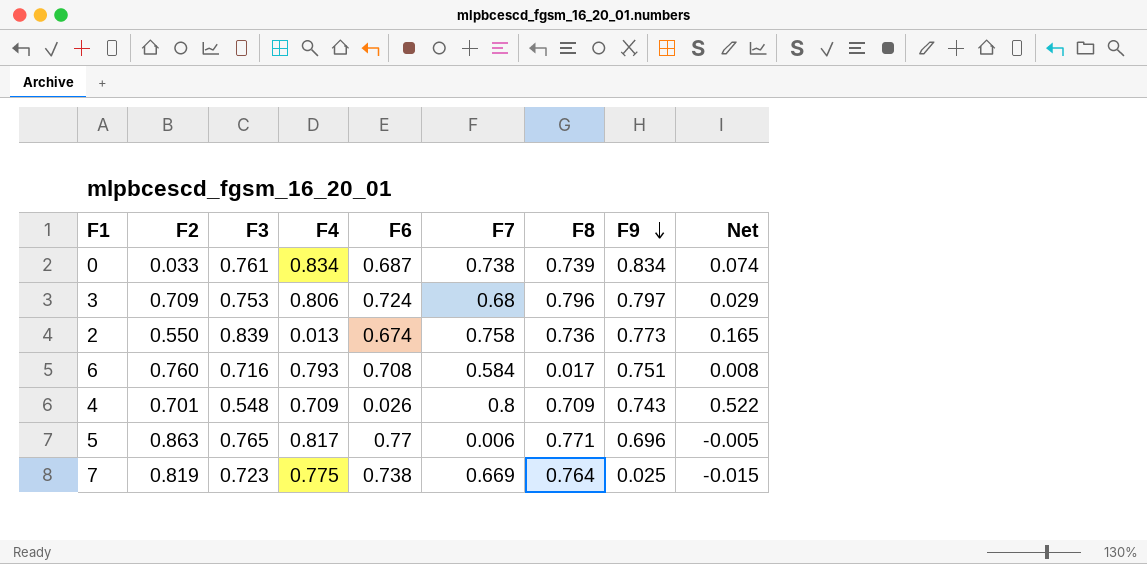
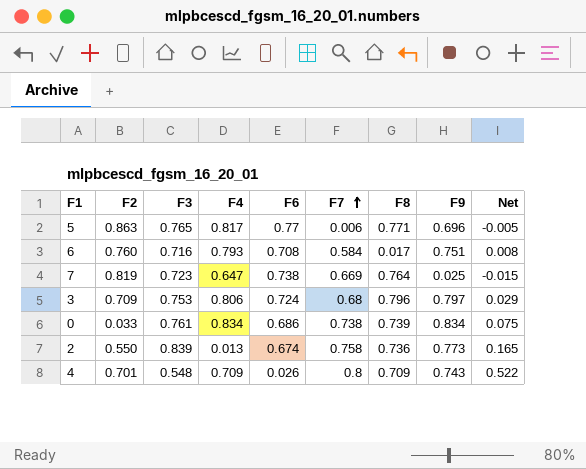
row order: F9 descending -> F7 ascending
7 | F4: 0.775 -> 0.647
0 | F6: 0.687 -> 0.686
0 | Net: 0.074 -> 0.075

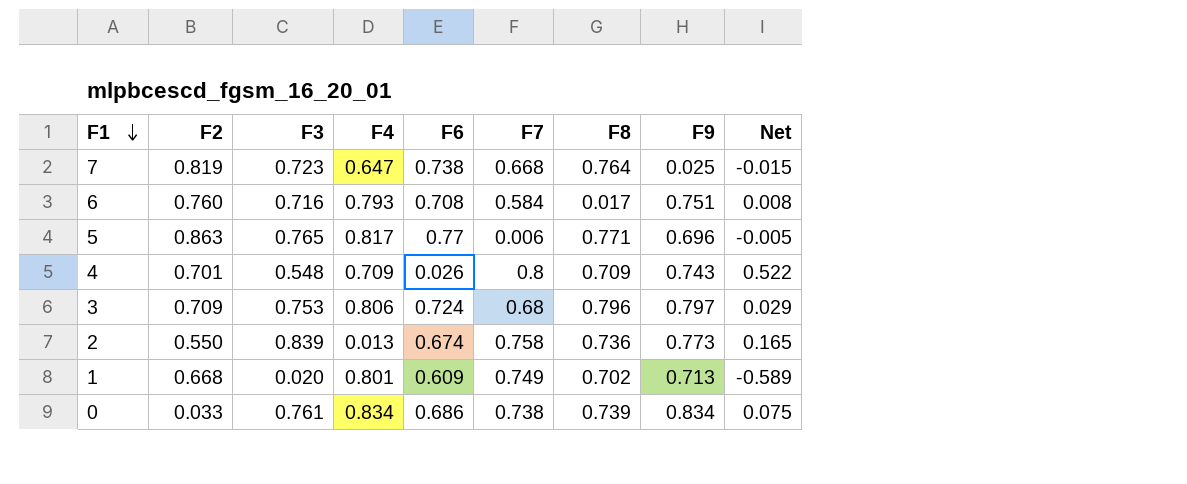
row order: F7 ascending -> F1 descending
7 | F7: 0.669 -> 0.668
row 1: none -> 0.668 | 0.020 | 0.801 | 0.609 | 0.749 | 0.702 | 0.713 | -0.589

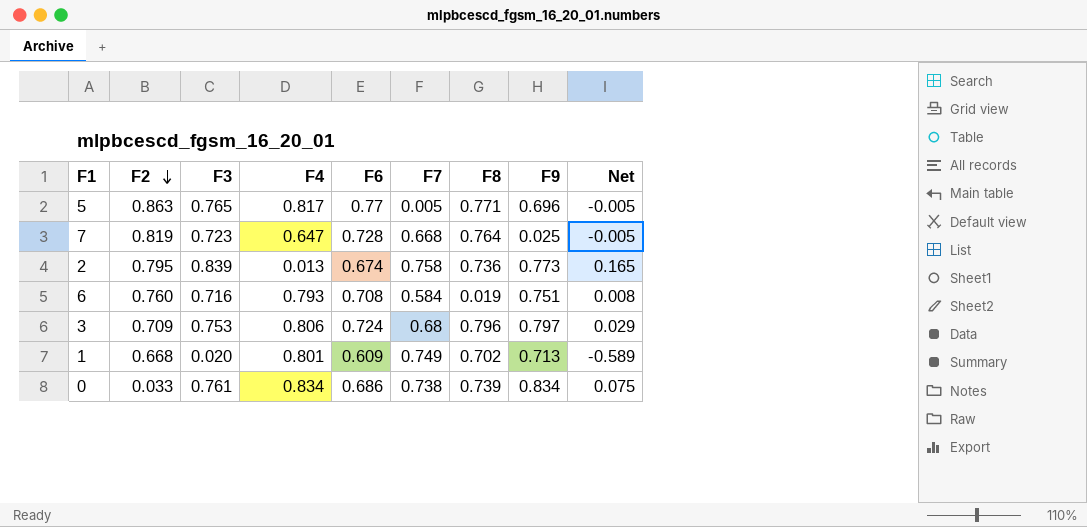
row order: F1 descending -> F2 descending
row 4: 0.701 | 0.548 | 0.709 | 0.026 | 0.8 | 0.709 | 0.743 | 0.522 -> none
5 | F7: 0.006 -> 0.005
7 | F6: 0.738 -> 0.728
7 | Net: -0.015 -> -0.005
2 | F2: 0.550 -> 0.795
6 | F8: 0.017 -> 0.019

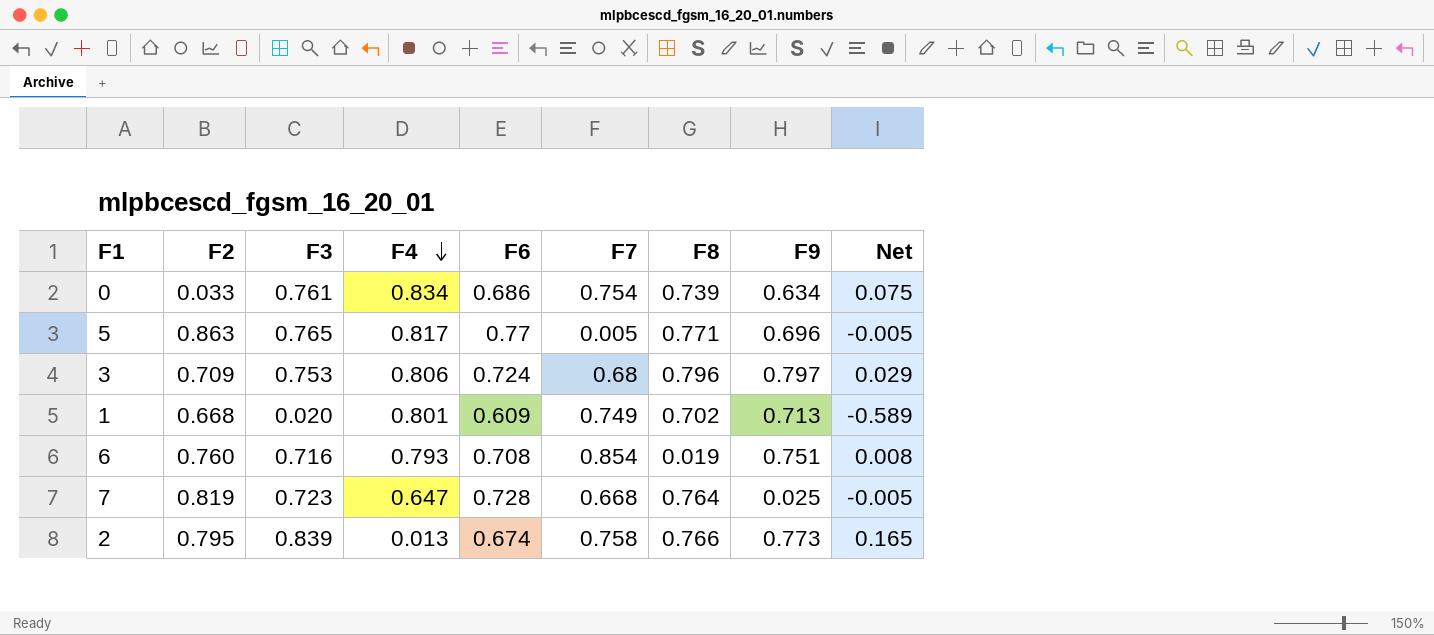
row order: F2 descending -> F4 descending
0 | F7: 0.738 -> 0.754
0 | F9: 0.834 -> 0.634
6 | F7: 0.584 -> 0.854
2 | F8: 0.736 -> 0.766

